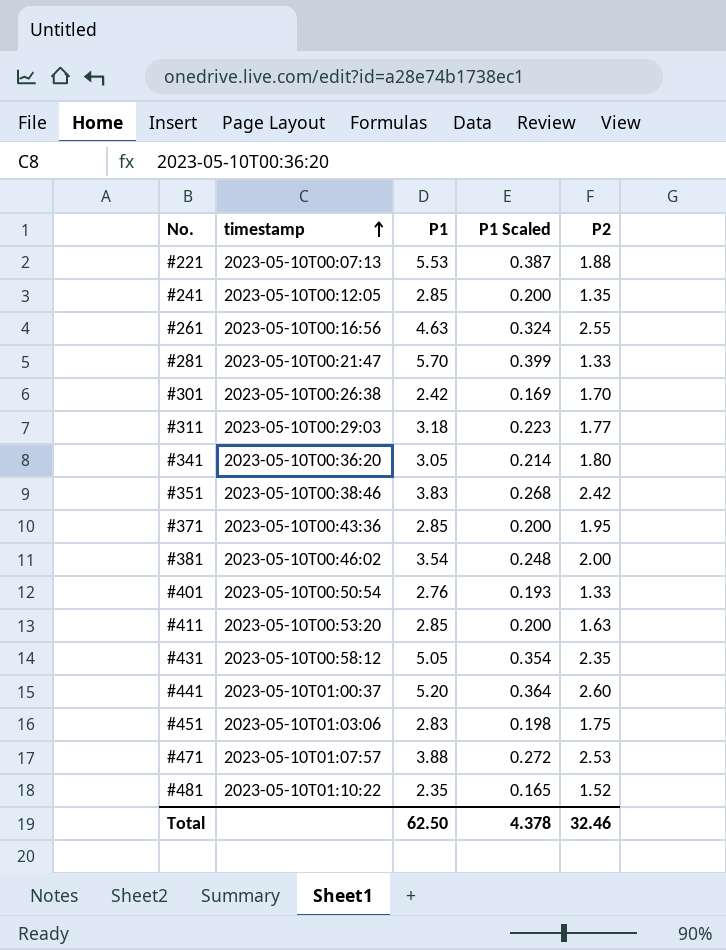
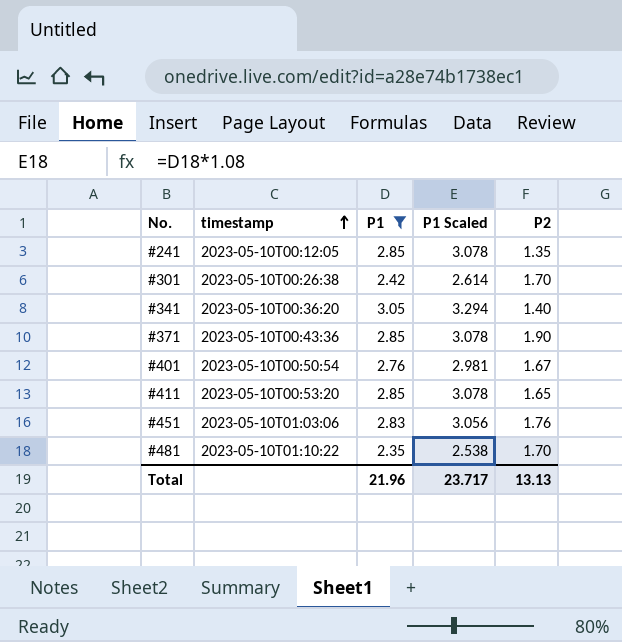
filter: none -> P1 <= 3.05
column P1 Scaled | formula: [P1] * 0.07 -> [P1] * 1.08
#341 | P2: 1.80 -> 1.40
#371 | P2: 1.95 -> 1.90
#401 | P2: 1.33 -> 1.67
#411 | P2: 1.63 -> 1.65
#451 | P2: 1.75 -> 1.76
#481 | P2: 1.52 -> 1.70
Total | P1: 62.50 -> 21.96
Total | P1 Scaled: 4.378 -> 23.717
Total | P2: 32.46 -> 13.13

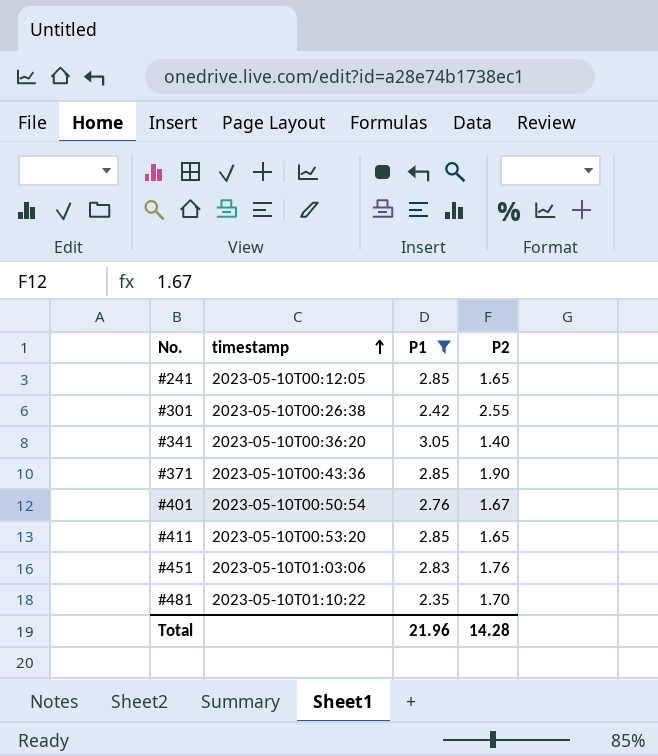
column P1 Scaled | formula: [P1] * 1.08 -> none
#241 | P2: 1.35 -> 1.65
#301 | P2: 1.70 -> 2.55
Total | P2: 13.13 -> 14.28

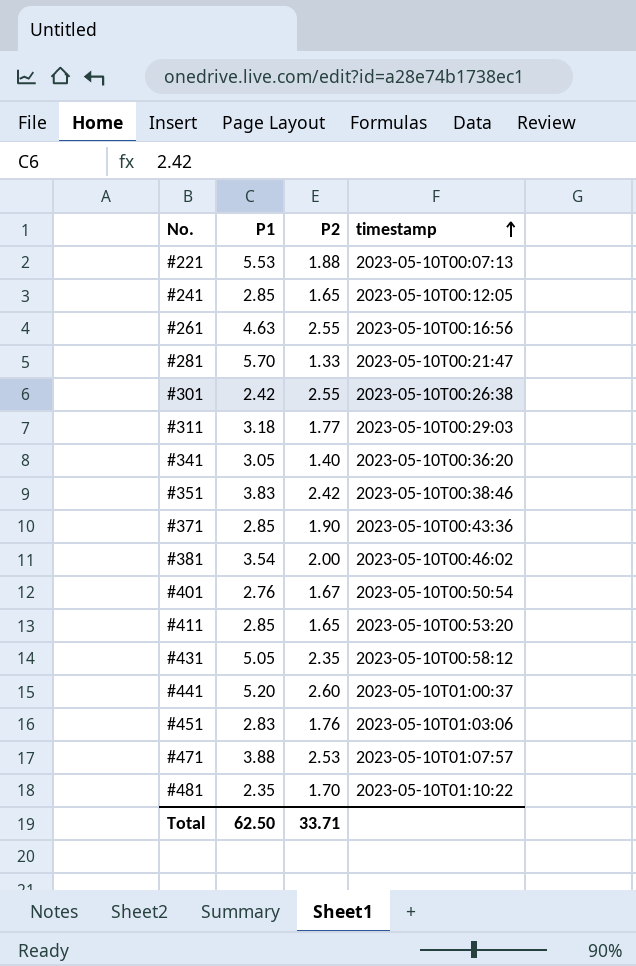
filter: P1 <= 3.05 -> none
column timestamp | position: 2 -> 4
Total | P1: 21.96 -> 62.50
Total | P2: 14.28 -> 33.71

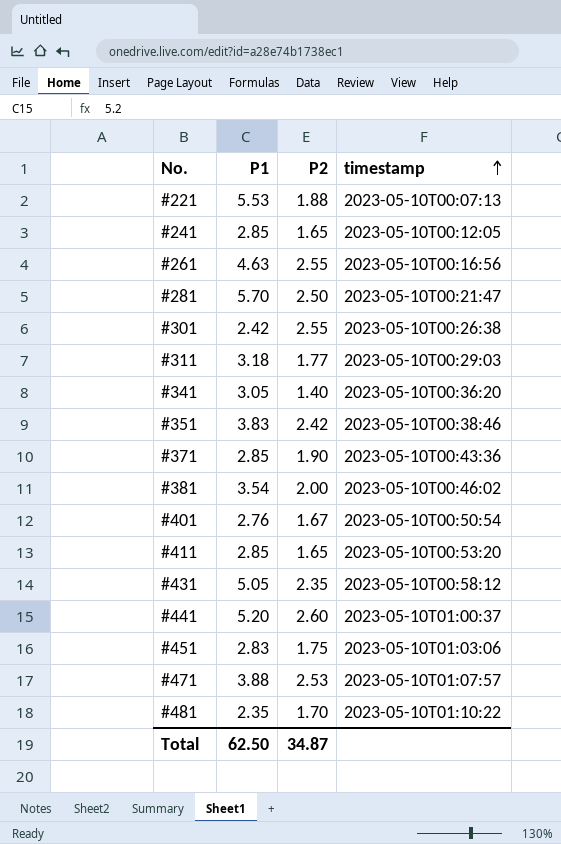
#281 | P2: 1.33 -> 2.50
#451 | P2: 1.76 -> 1.75
Total | P2: 33.71 -> 34.87

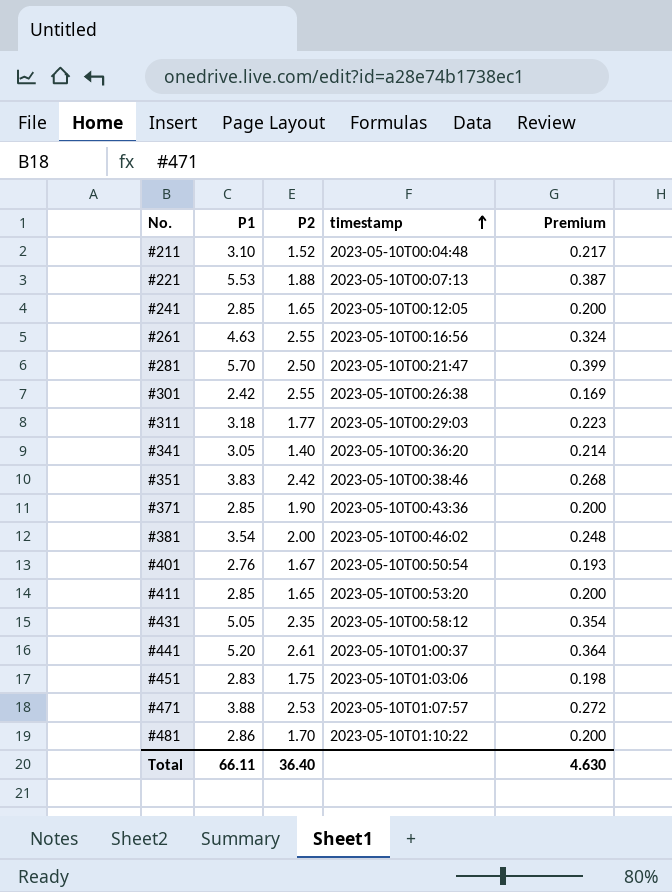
column Premium | formula: none -> [P1] * 0.07
row #211: none -> 3.10 | 1.52 | 2023-05-10T00:04:48 | 0.217
#441 | P2: 2.60 -> 2.61
#481 | P1: 2.35 -> 2.86
Total | P1: 62.50 -> 66.11
Total | P2: 34.87 -> 36.40

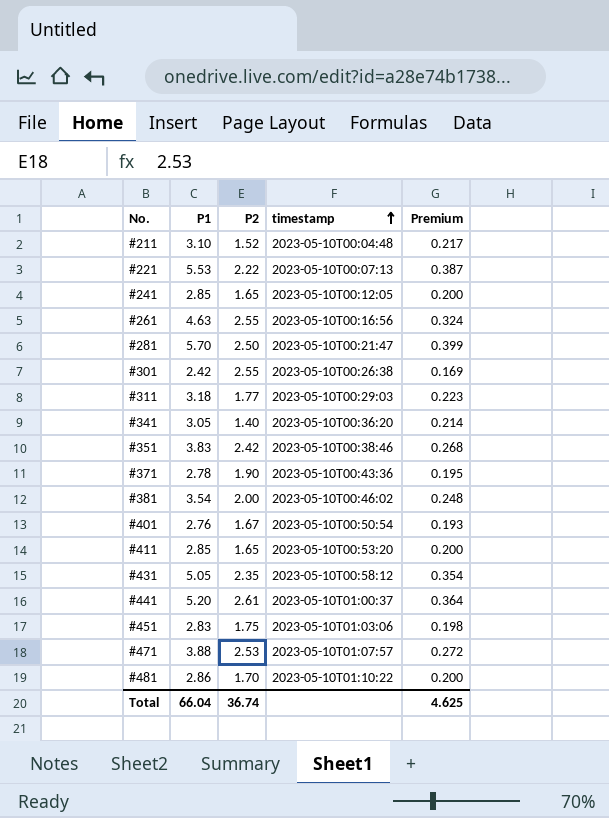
#221 | P2: 1.88 -> 2.22
#371 | P1: 2.85 -> 2.78
#371 | Premium: 0.200 -> 0.195
Total | P1: 66.11 -> 66.04
Total | P2: 36.40 -> 36.74
Total | Premium: 4.630 -> 4.625

